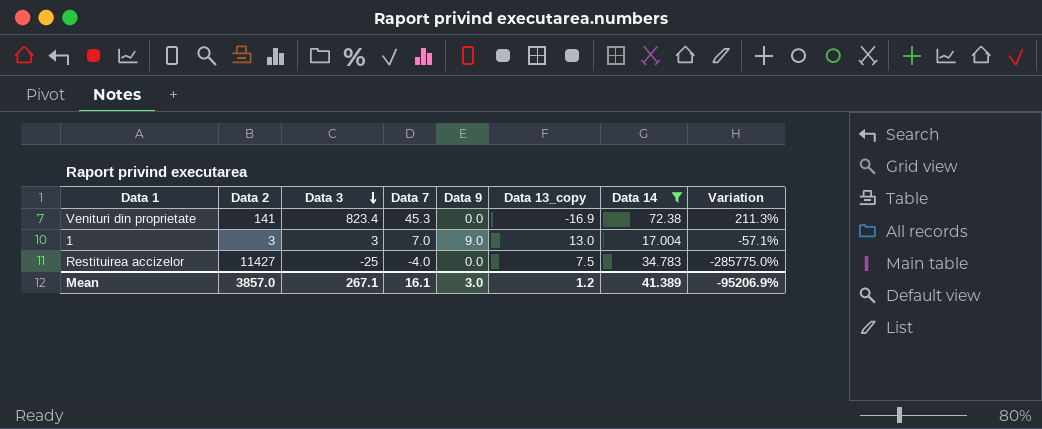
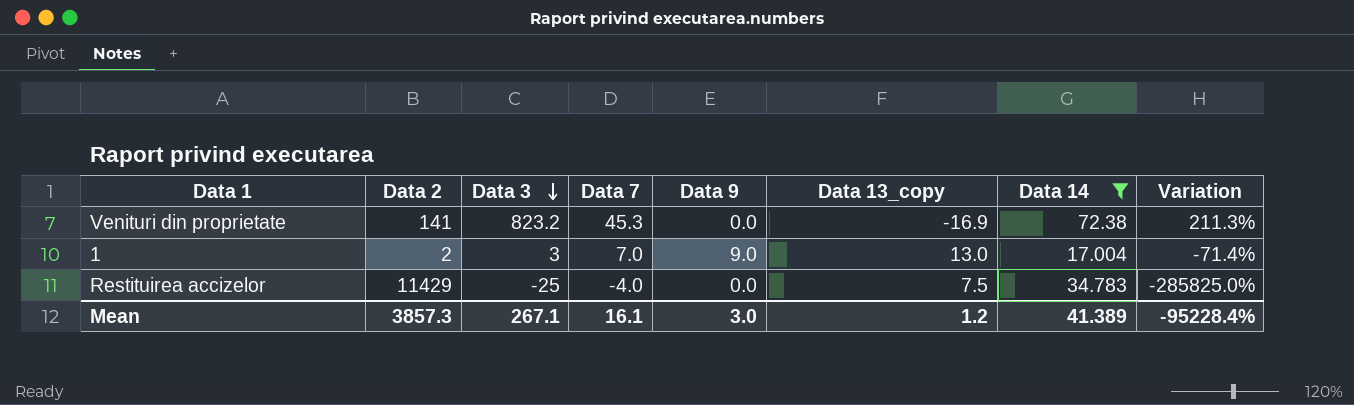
Venituri din proprietate | Data 3: 823.4 -> 823.2
1 | Data 2: 3 -> 2
1 | Variation: -57.1% -> -71.4%
Restituirea accizelor | Data 2: 11427 -> 11429
Restituirea accizelor | Variation: -285775.0% -> -285825.0%
Mean | Data 2: 3857.0 -> 3857.3
Mean | Variation: -95206.9% -> -95228.4%

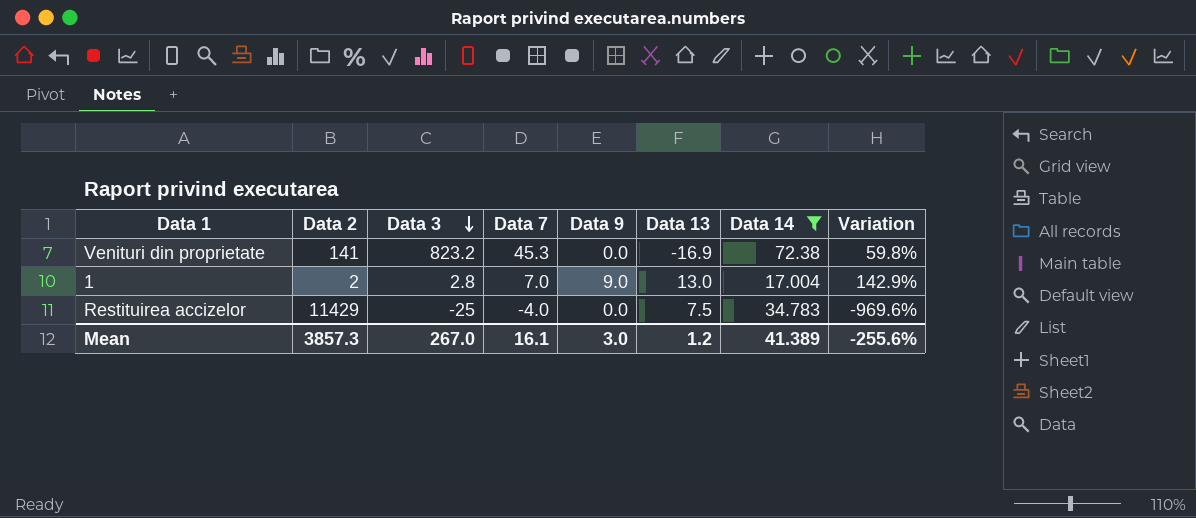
column name: Data 13_copy -> Data 13
column Variation | formula: ([Data 2] - [Data 7]) / [Data 7] -> ([Data 14] - [Data 7]) / [Data 7]
1 | Data 3: 3 -> 2.8
Mean | Data 3: 267.1 -> 267.0
Mean | Variation: -95228.4% -> -255.6%

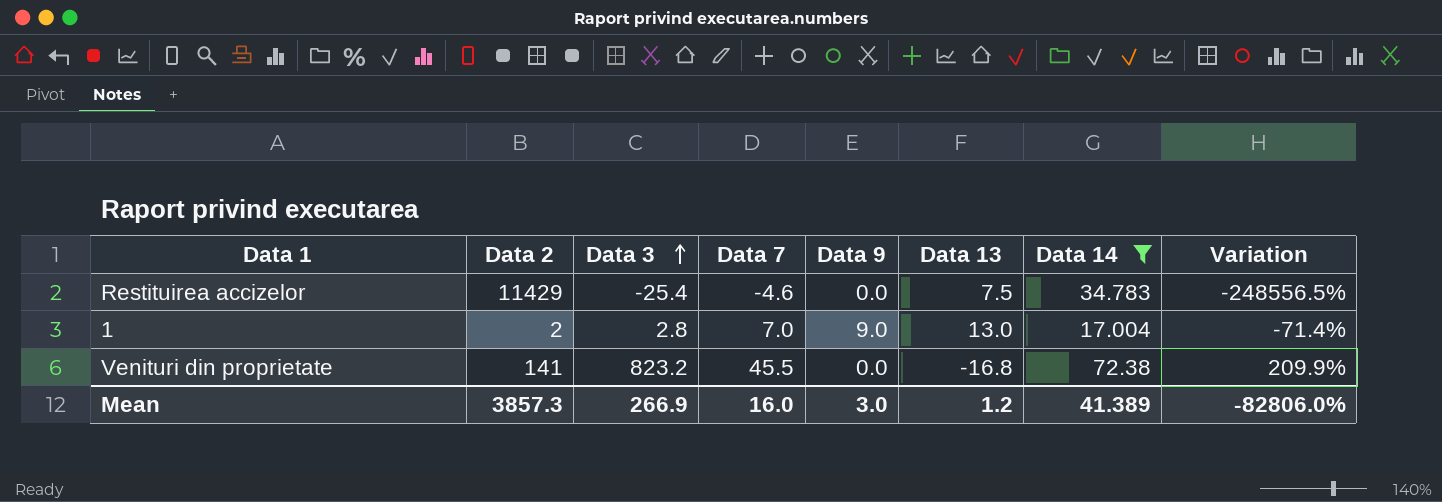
row order: Data 3 descending -> Data 3 ascending
column Variation | formula: ([Data 14] - [Data 7]) / [Data 7] -> ([Data 2] - [Data 7]) / [Data 7]
Restituirea accizelor | Data 3: -25 -> -25.4
Restituirea accizelor | Data 7: -4.0 -> -4.6
Venituri din proprietate | Data 7: 45.3 -> 45.5
Venituri din proprietate | Data 13: -16.9 -> -16.8
Mean | Data 3: 267.0 -> 266.9
Mean | Data 7: 16.1 -> 16.0
Mean | Variation: -255.6% -> -82806.0%

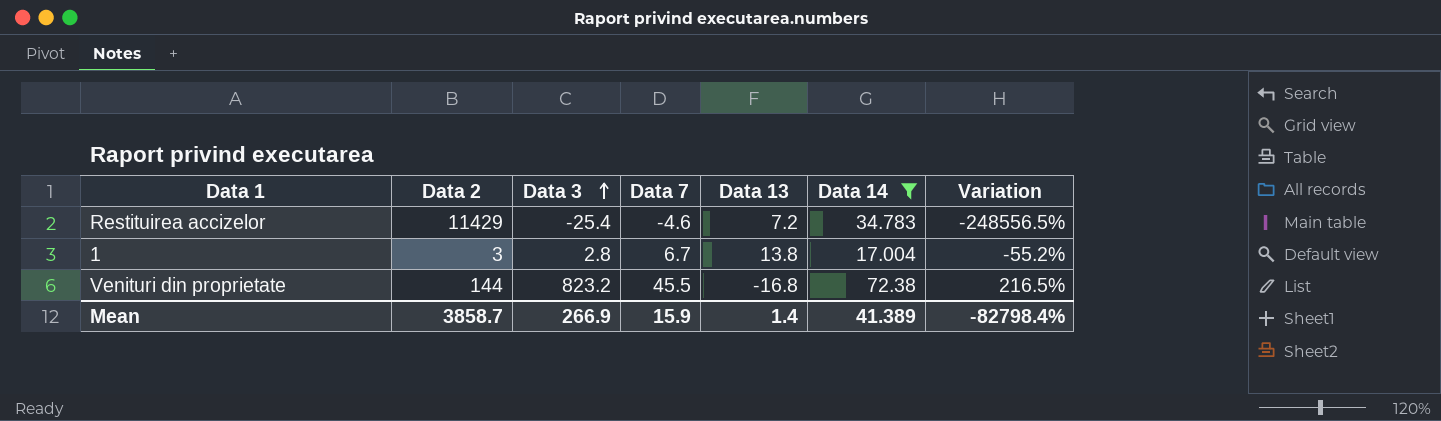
column Data 9 | position: 5 -> none
Restituirea accizelor | Data 13: 7.5 -> 7.2
1 | Data 2: 2 -> 3
1 | Data 7: 7.0 -> 6.7
1 | Data 13: 13.0 -> 13.8
1 | Variation: -71.4% -> -55.2%
Venituri din proprietate | Data 2: 141 -> 144
Venituri din proprietate | Variation: 209.9% -> 216.5%
Mean | Data 2: 3857.3 -> 3858.7
Mean | Data 7: 16.0 -> 15.9
Mean | Data 13: 1.2 -> 1.4
Mean | Variation: -82806.0% -> -82798.4%

